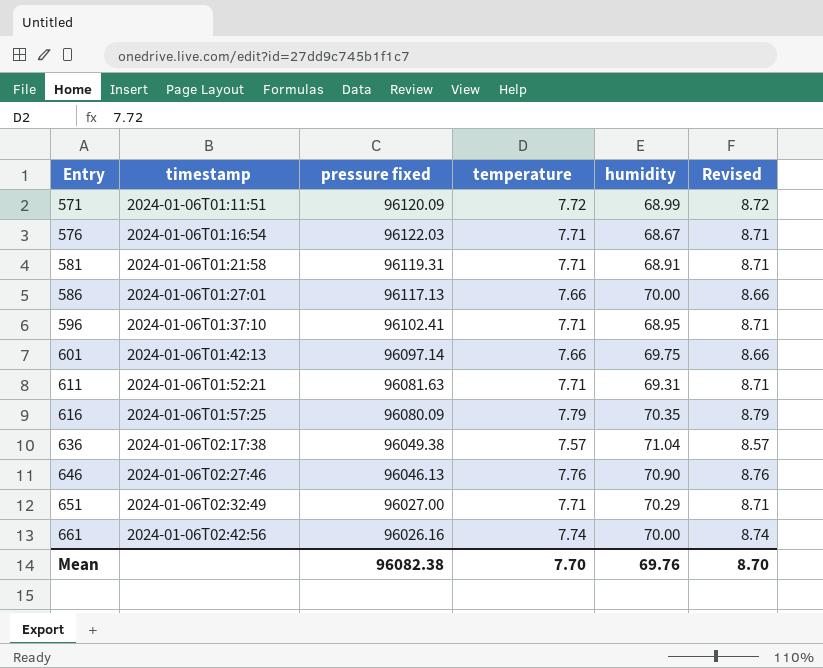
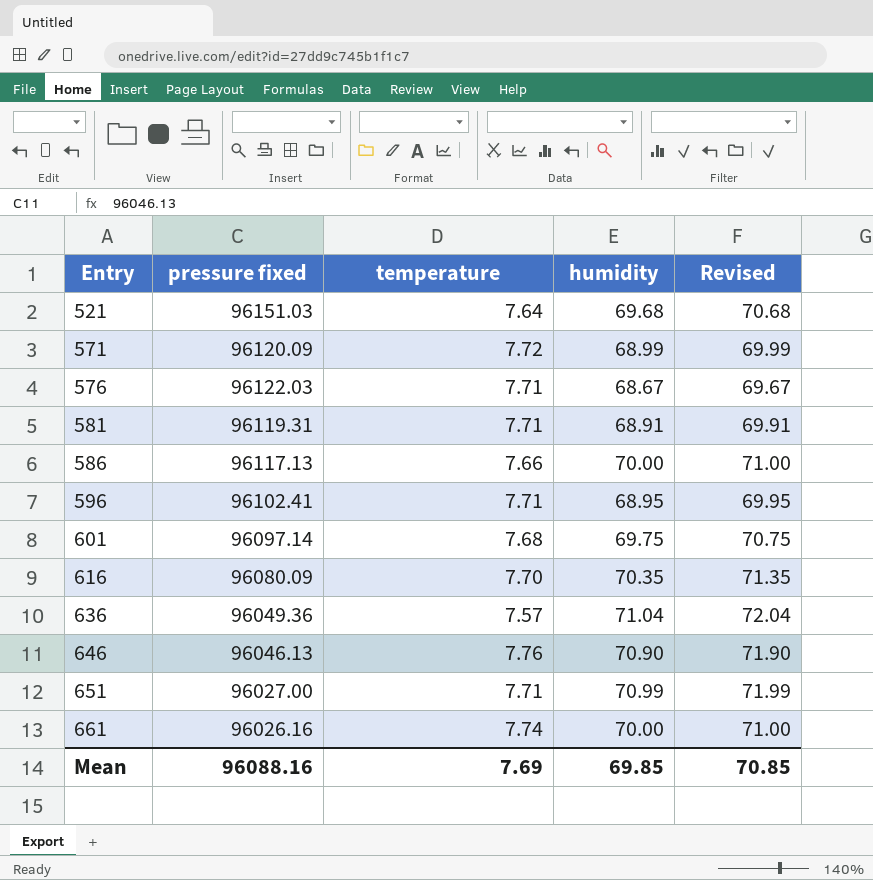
column timestamp | position: 2 -> none
column Revised | formula: [temperature] + 1 -> [humidity] + 1
row 611: 2024-01-06T01:52:21 | 96081.63 | 7.71 | 69.31 | 8.71 -> none
row 521: none -> 96151.03 | 7.64 | 69.68 | 70.68
601 | temperature: 7.66 -> 7.68
616 | temperature: 7.79 -> 7.70
636 | pressure fixed: 96049.38 -> 96049.36
651 | humidity: 70.29 -> 70.99
Mean | pressure fixed: 96082.38 -> 96088.16
Mean | temperature: 7.70 -> 7.69
Mean | humidity: 69.76 -> 69.85
Mean | Revised: 8.70 -> 70.85

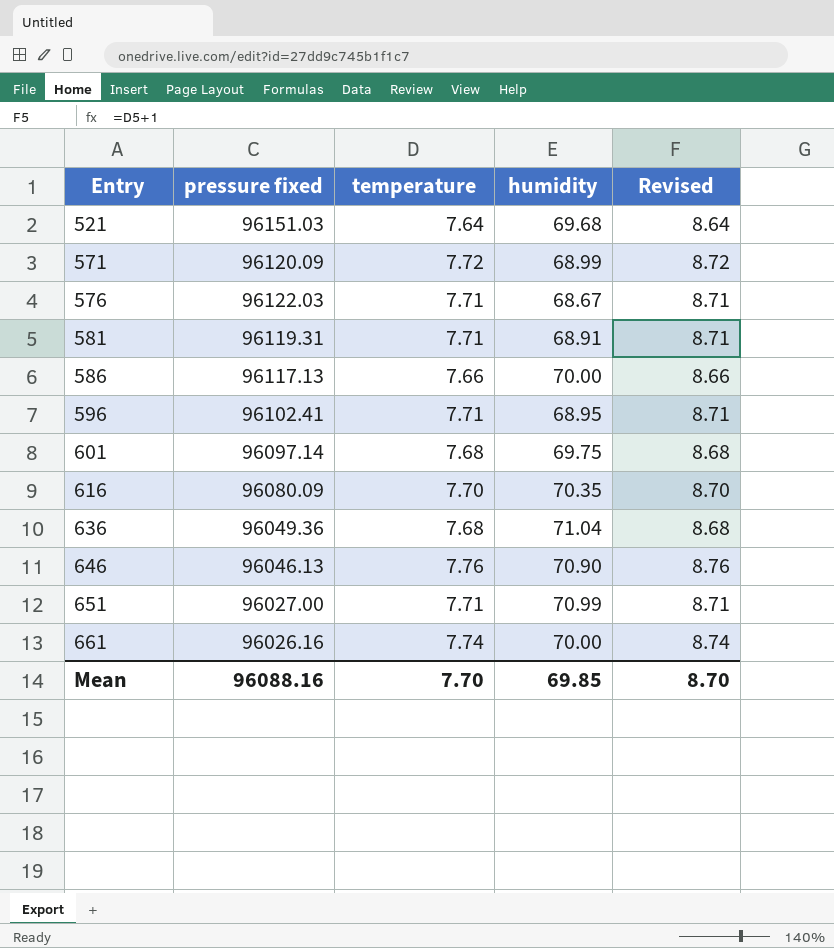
column Revised | formula: [humidity] + 1 -> [temperature] + 1
636 | temperature: 7.57 -> 7.68
Mean | temperature: 7.69 -> 7.70
Mean | Revised: 70.85 -> 8.70

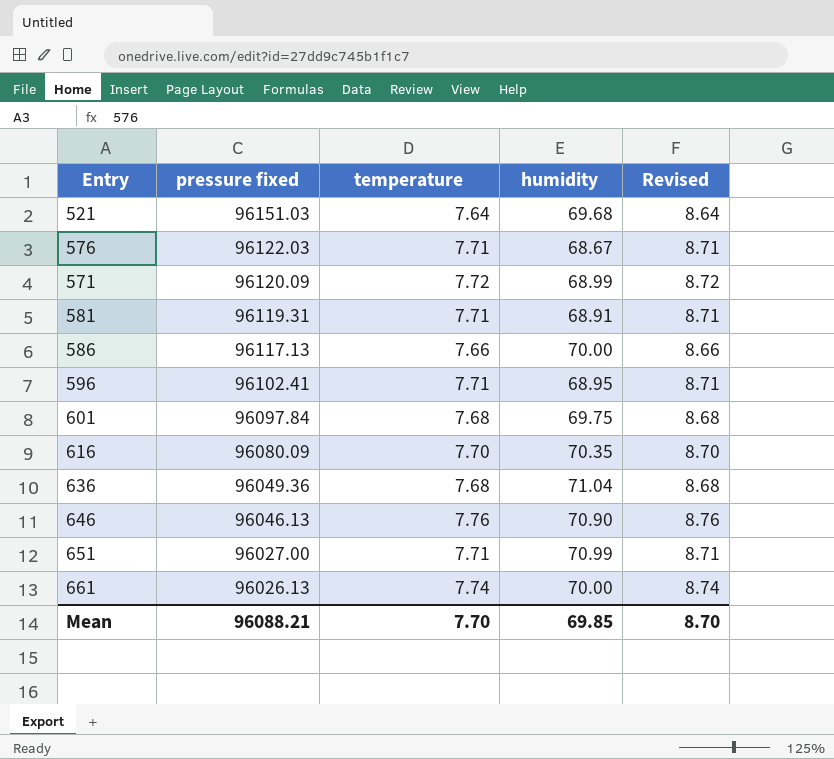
row order: Entry ascending -> pressure fixed descending
601 | pressure fixed: 96097.14 -> 96097.84
661 | pressure fixed: 96026.16 -> 96026.13
Mean | pressure fixed: 96088.16 -> 96088.21

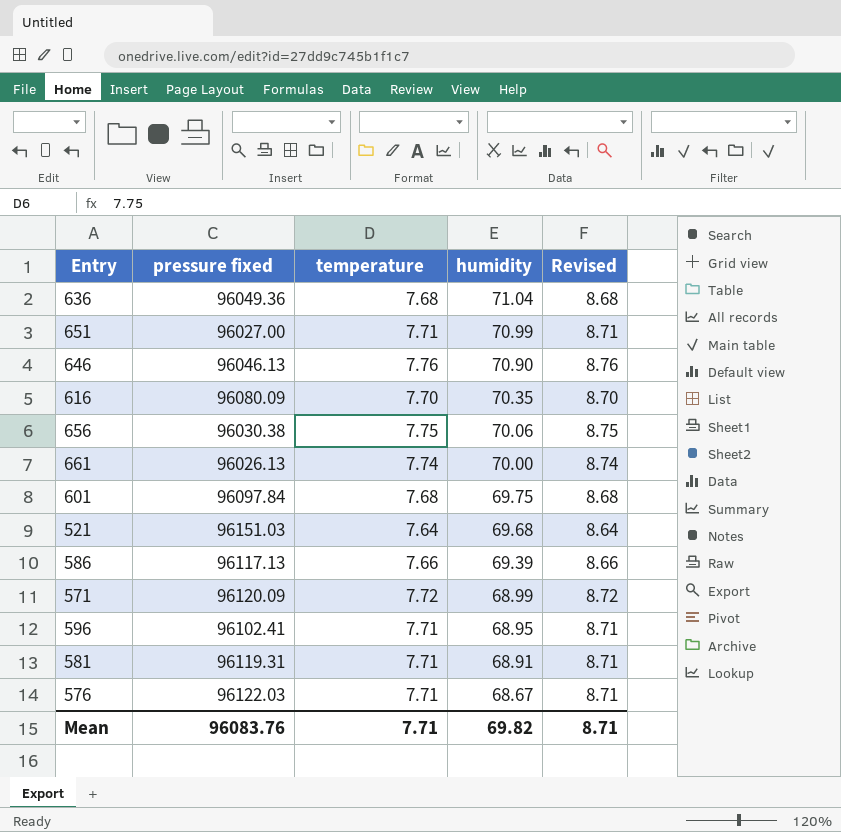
row order: pressure fixed descending -> humidity descending
row 656: none -> 96030.38 | 7.75 | 70.06 | 8.75
586 | humidity: 70.00 -> 69.39
Mean | pressure fixed: 96088.21 -> 96083.76
Mean | temperature: 7.70 -> 7.71
Mean | humidity: 69.85 -> 69.82
Mean | Revised: 8.70 -> 8.71

